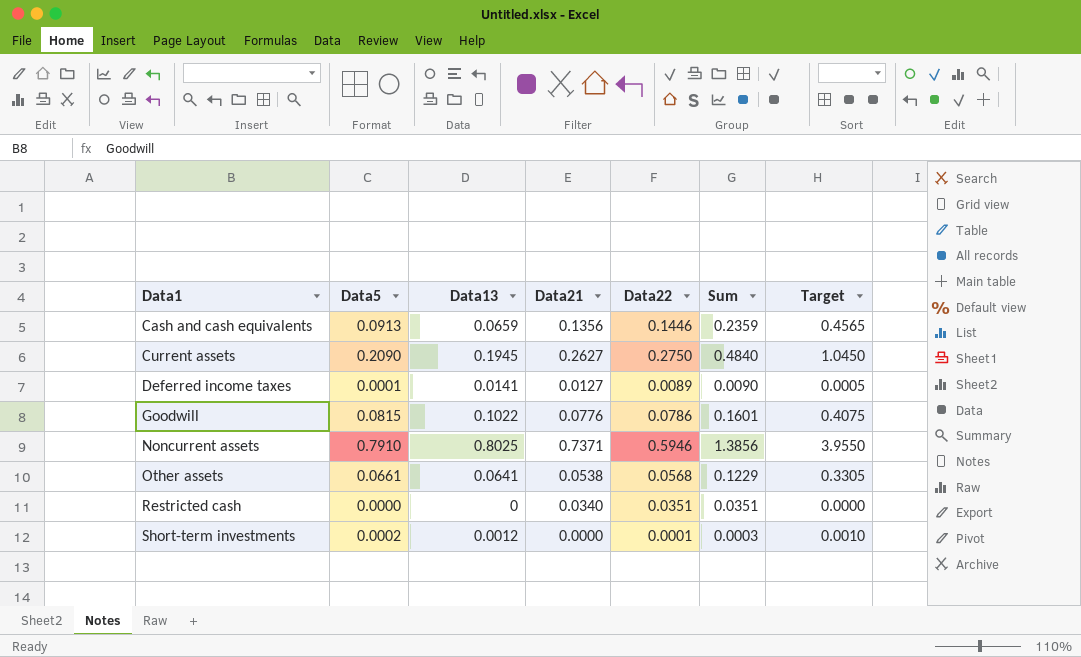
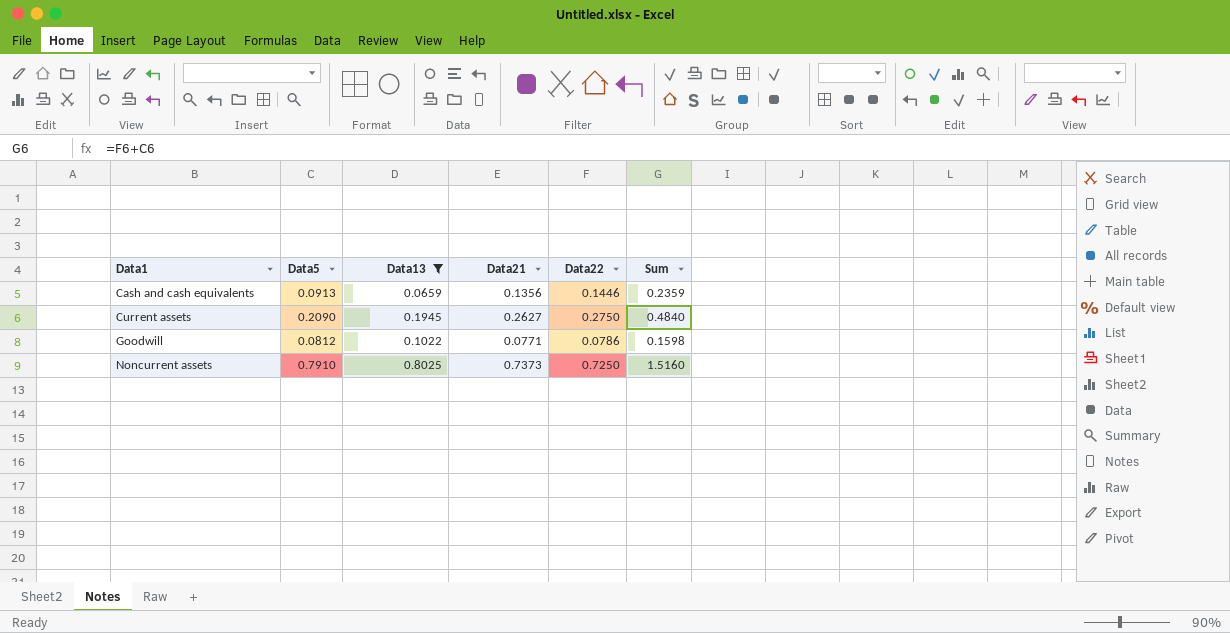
filter: none -> Data13 >= 0.0659
column Target | formula: [Data5] * 5 -> none
Goodwill | Data5: 0.0815 -> 0.0812
Goodwill | Data21: 0.0776 -> 0.0771
Goodwill | Sum: 0.1601 -> 0.1598
Noncurrent assets | Data21: 0.7371 -> 0.7373
Noncurrent assets | Data22: 0.5946 -> 0.7250
Noncurrent assets | Sum: 1.3856 -> 1.5160

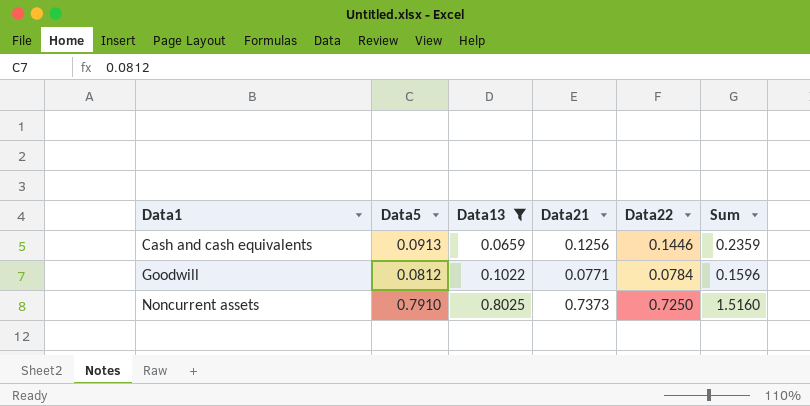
row Current assets: 0.2090 | 0.1945 | 0.2627 | 0.2750 | 0.4840 -> none
Cash and cash equivalents | Data21: 0.1356 -> 0.1256
Goodwill | Data22: 0.0786 -> 0.0784
Goodwill | Sum: 0.1598 -> 0.1596

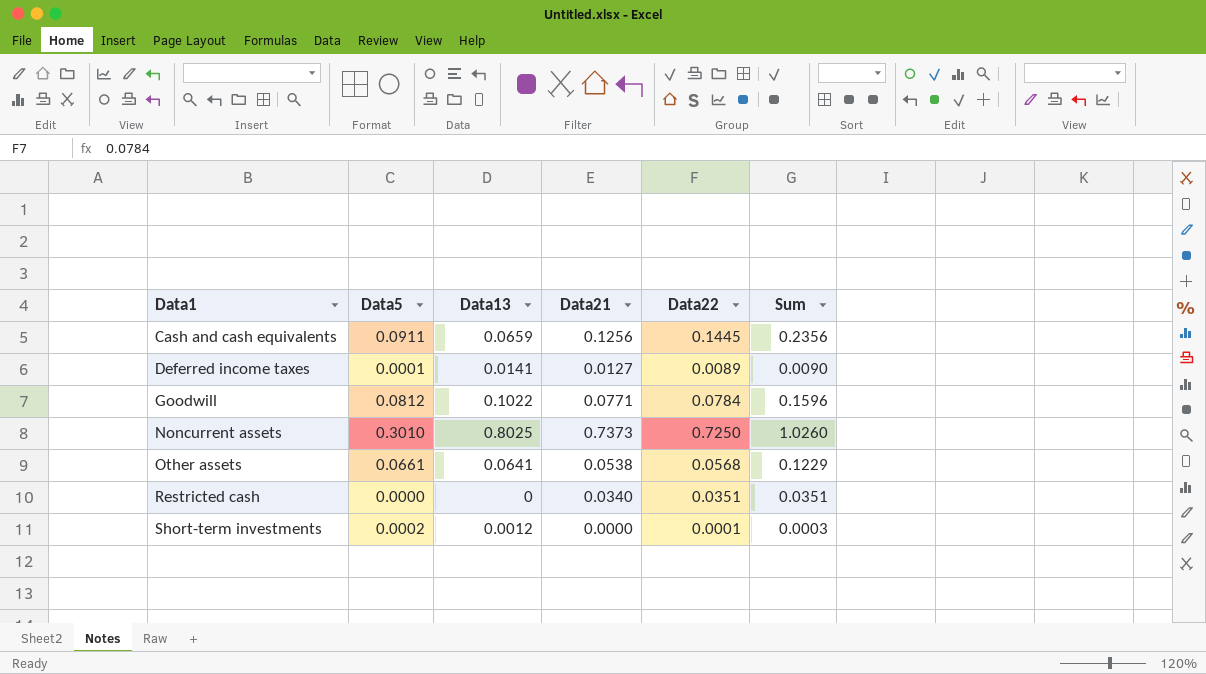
filter: Data13 >= 0.0659 -> none
Cash and cash equivalents | Data5: 0.0913 -> 0.0911
Cash and cash equivalents | Data22: 0.1446 -> 0.1445
Cash and cash equivalents | Sum: 0.2359 -> 0.2356
Noncurrent assets | Data5: 0.7910 -> 0.3010
Noncurrent assets | Sum: 1.5160 -> 1.0260

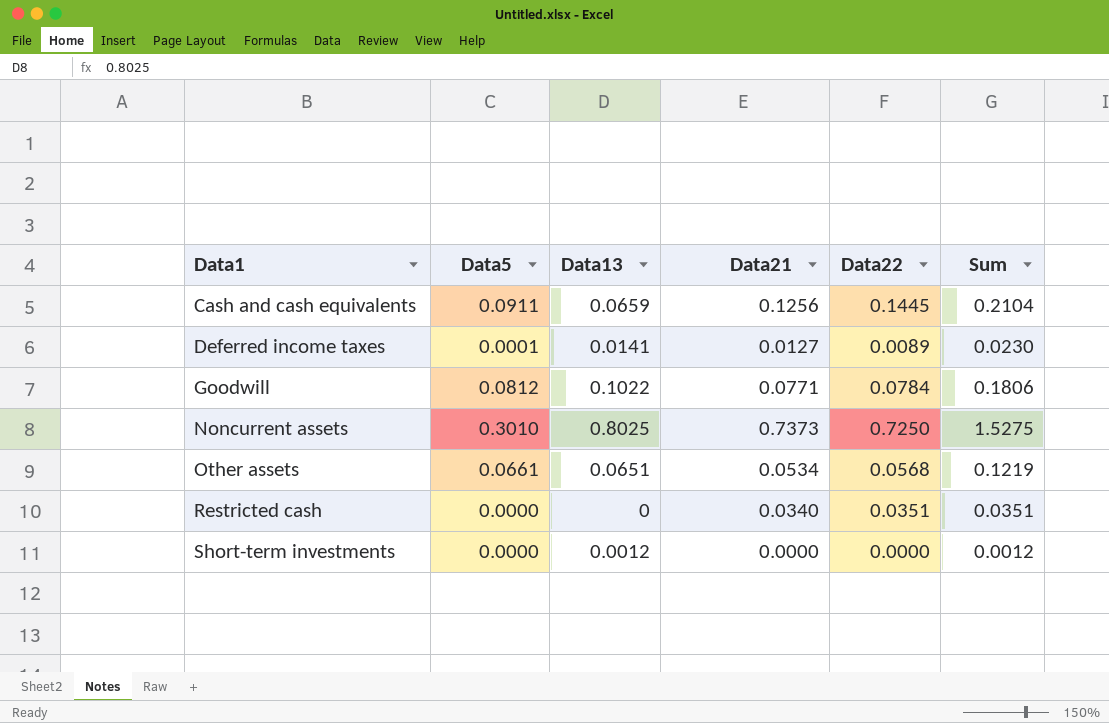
column Sum | formula: [Data5] + [Data22] -> [Data13] + [Data22]
Other assets | Data13: 0.0641 -> 0.0651
Other assets | Data21: 0.0538 -> 0.0534
Short-term investments | Data5: 0.0002 -> 0.0000
Short-term investments | Data22: 0.0001 -> 0.0000

